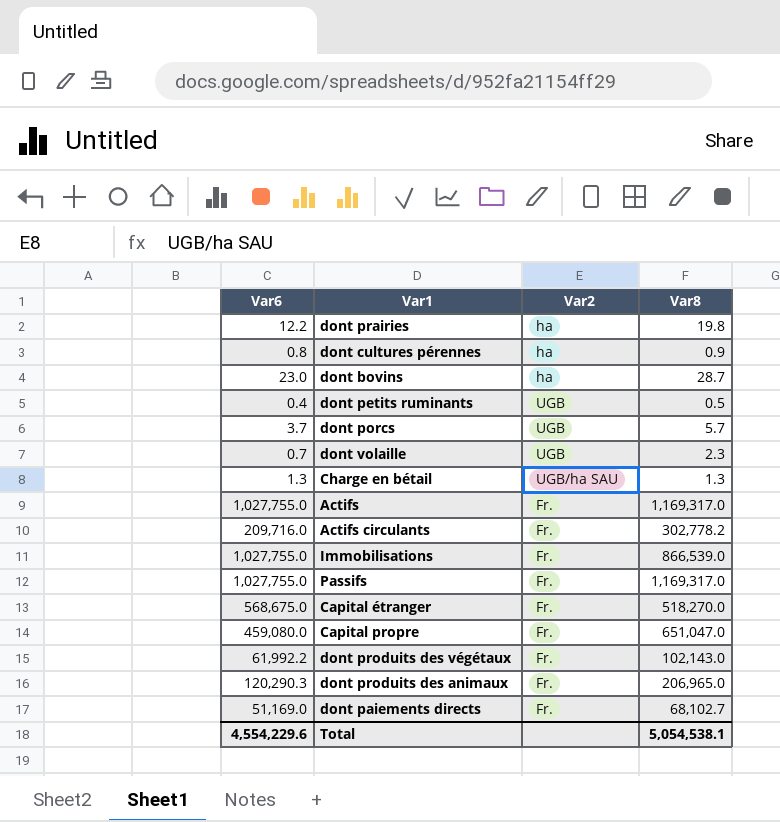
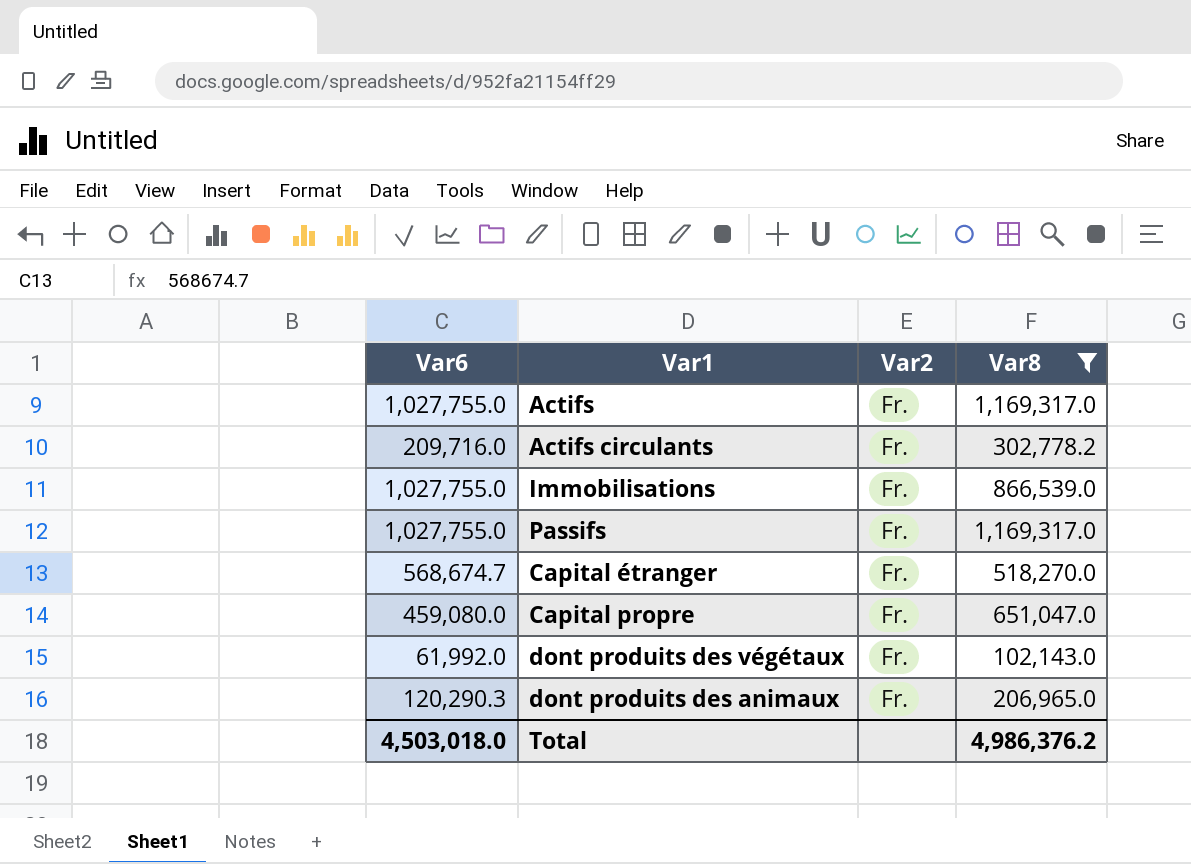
filter: none -> Var8 >= 102,143.0
Capital étranger | Var6: 568,675.0 -> 568,674.7
dont produits des végétaux | Var6: 61,992.2 -> 61,992.0
Total | Var6: 4,554,229.6 -> 4,503,018.0
Total | Var8: 5,054,538.1 -> 4,986,376.2

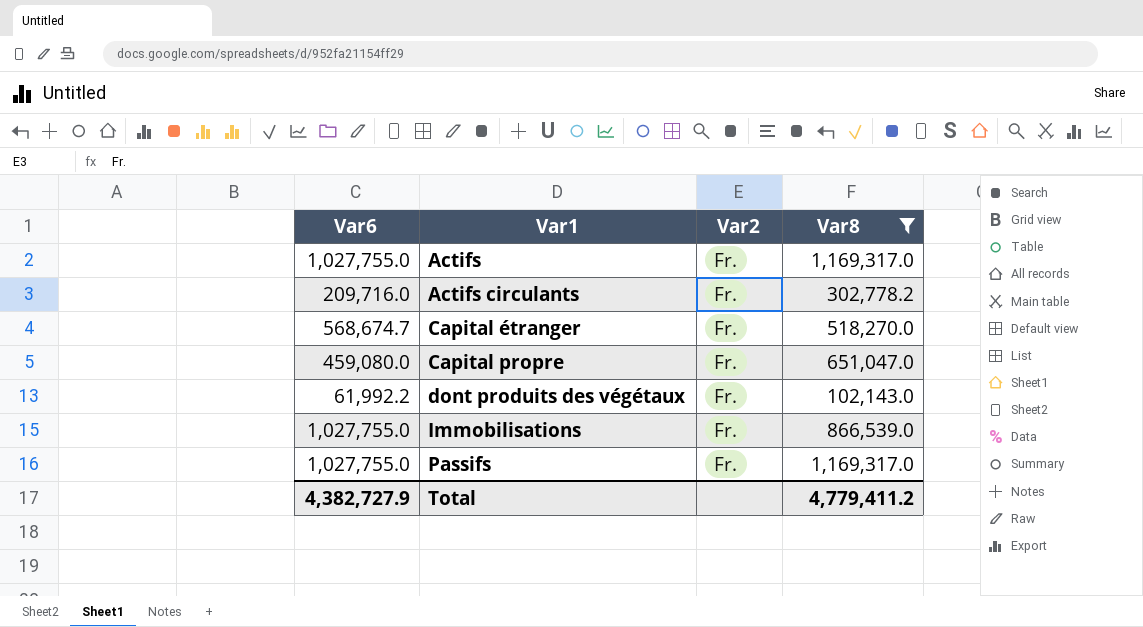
row order: none -> Var1 ascending
row dont produits des animaux: 120,290.3 | Fr. | 206,965.0 -> none
dont produits des végétaux | Var6: 61,992.0 -> 61,992.2
Total | Var6: 4,503,018.0 -> 4,382,727.9
Total | Var8: 4,986,376.2 -> 4,779,411.2

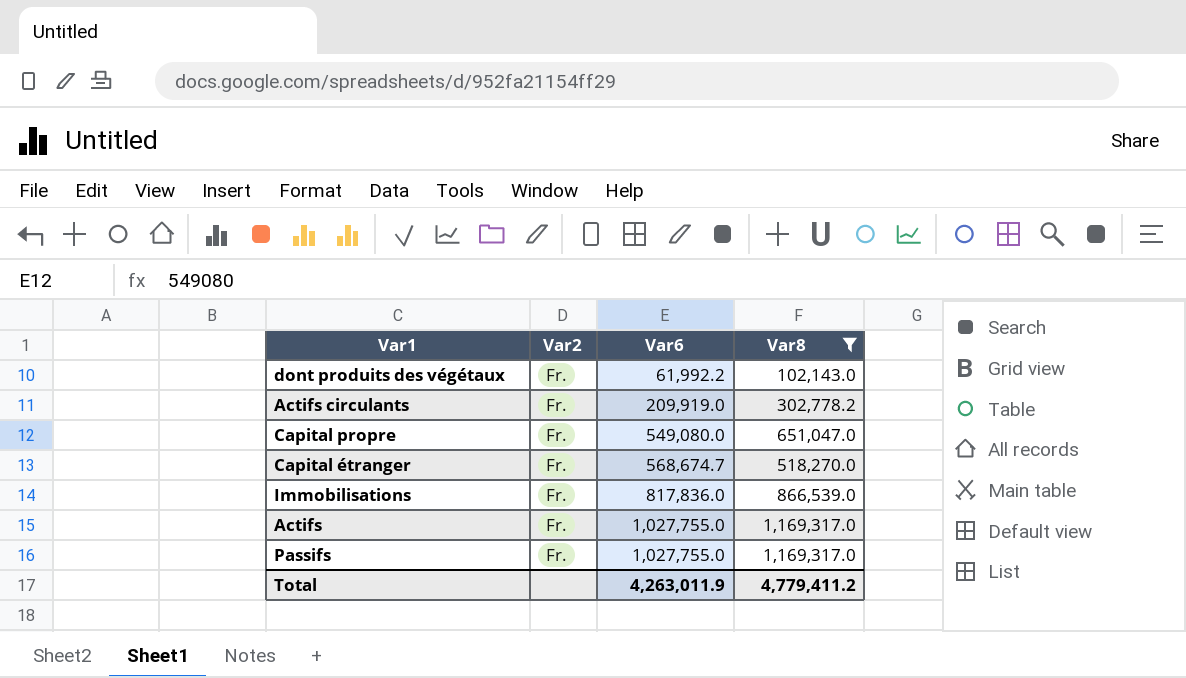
row order: Var1 ascending -> Var6 ascending
column Var6 | position: 1 -> 3
Actifs circulants | Var6: 209,716.0 -> 209,919.0
Capital propre | Var6: 459,080.0 -> 549,080.0
Immobilisations | Var6: 1,027,755.0 -> 817,836.0
Total | Var6: 4,382,727.9 -> 4,263,011.9

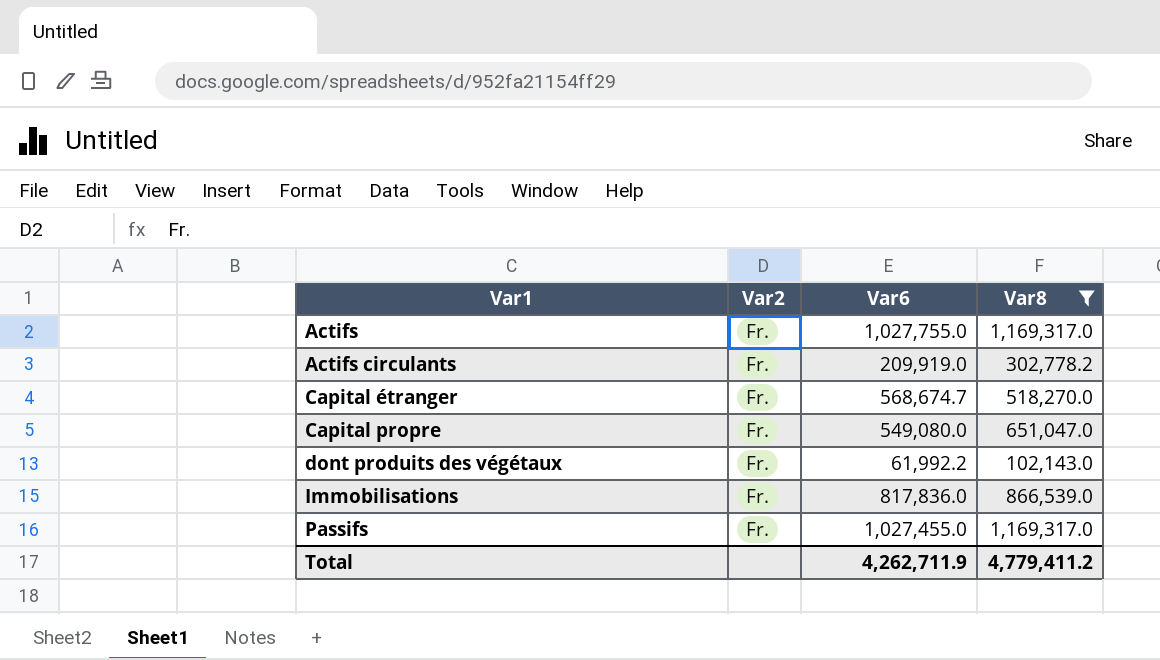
row order: Var6 ascending -> Var1 ascending
Passifs | Var6: 1,027,755.0 -> 1,027,455.0
Total | Var6: 4,263,011.9 -> 4,262,711.9

